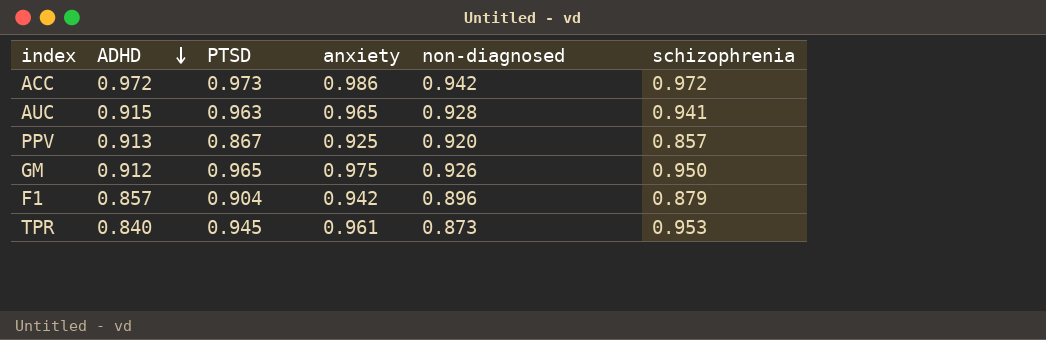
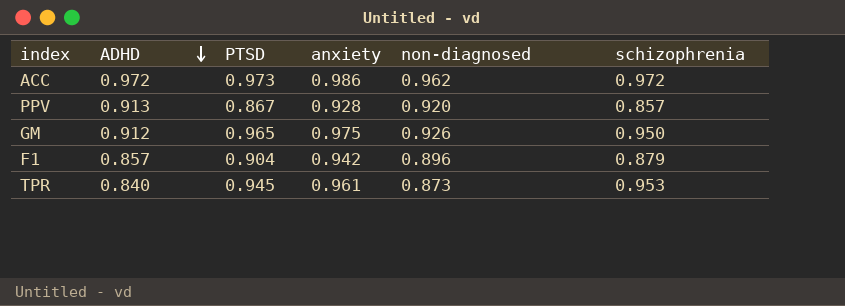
row AUC: 0.915 | 0.963 | 0.965 | 0.928 | 0.941 -> none
ACC | non-diagnosed: 0.942 -> 0.962
PPV | anxiety: 0.925 -> 0.928

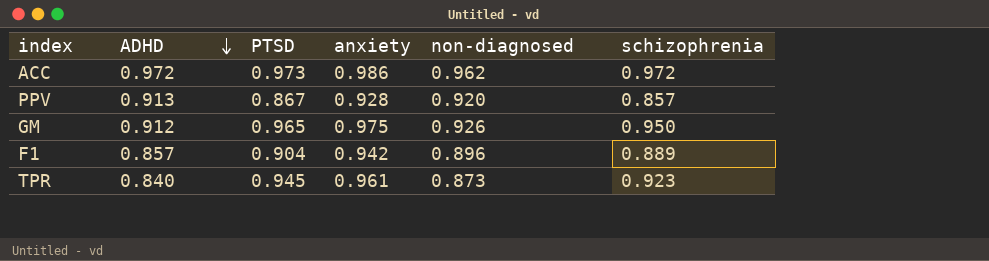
F1 | schizophrenia: 0.879 -> 0.889
TPR | schizophrenia: 0.953 -> 0.923

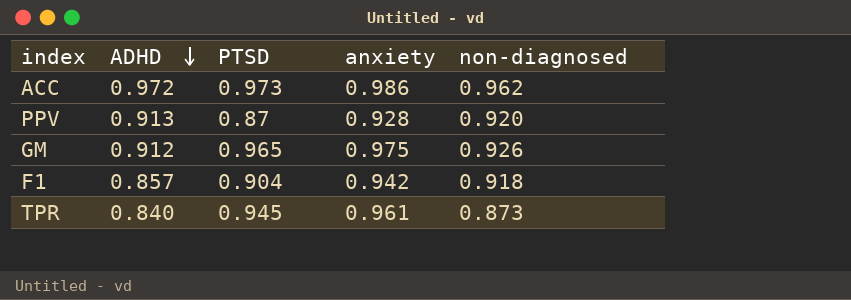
column schizophrenia | position: 6 -> none
PPV | PTSD: 0.867 -> 0.87
F1 | non-diagnosed: 0.896 -> 0.918

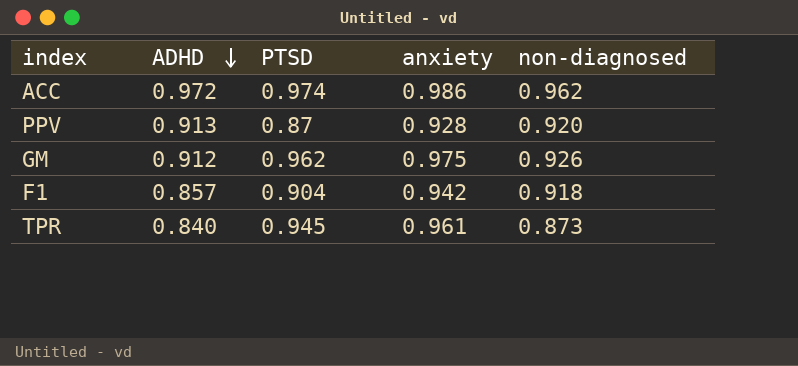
ACC | PTSD: 0.973 -> 0.974
GM | PTSD: 0.965 -> 0.962

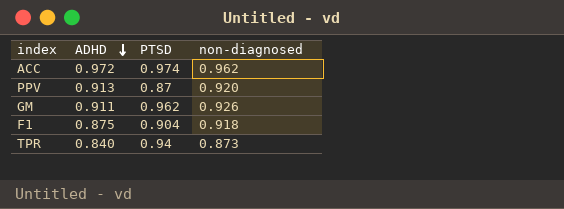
column anxiety | position: 4 -> none
GM | ADHD: 0.912 -> 0.911
F1 | ADHD: 0.857 -> 0.875
TPR | PTSD: 0.945 -> 0.94

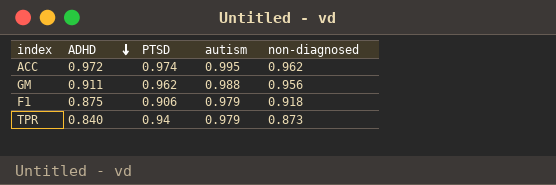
column autism | position: none -> 4
row PPV: 0.913 | 0.87 | 0.920 -> none
GM | non-diagnosed: 0.926 -> 0.956
F1 | PTSD: 0.904 -> 0.906

